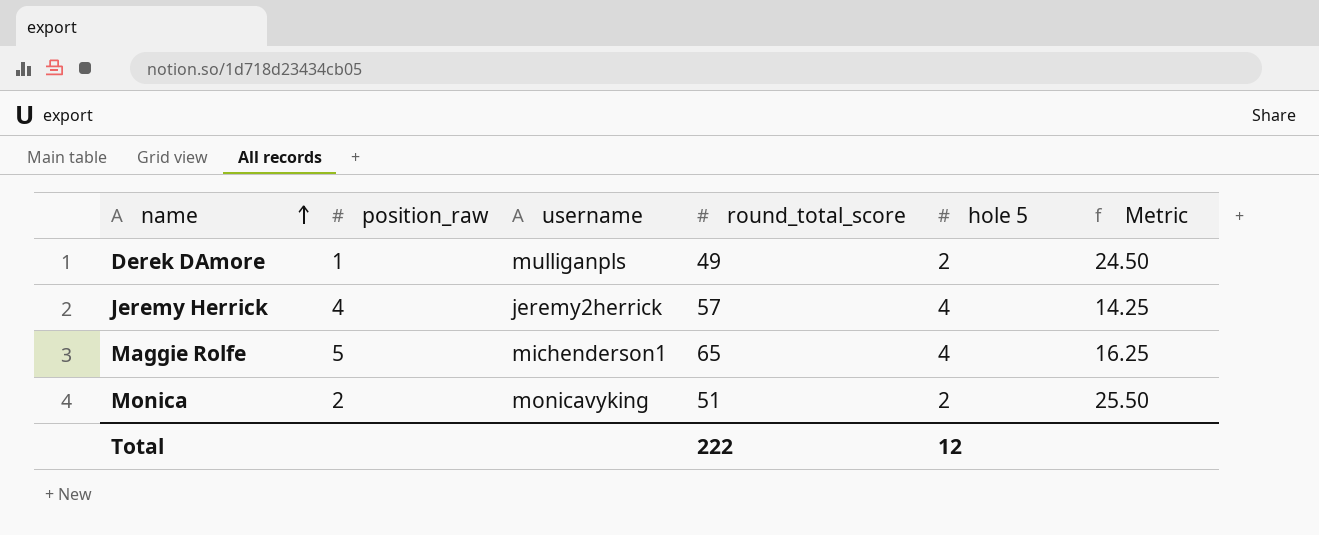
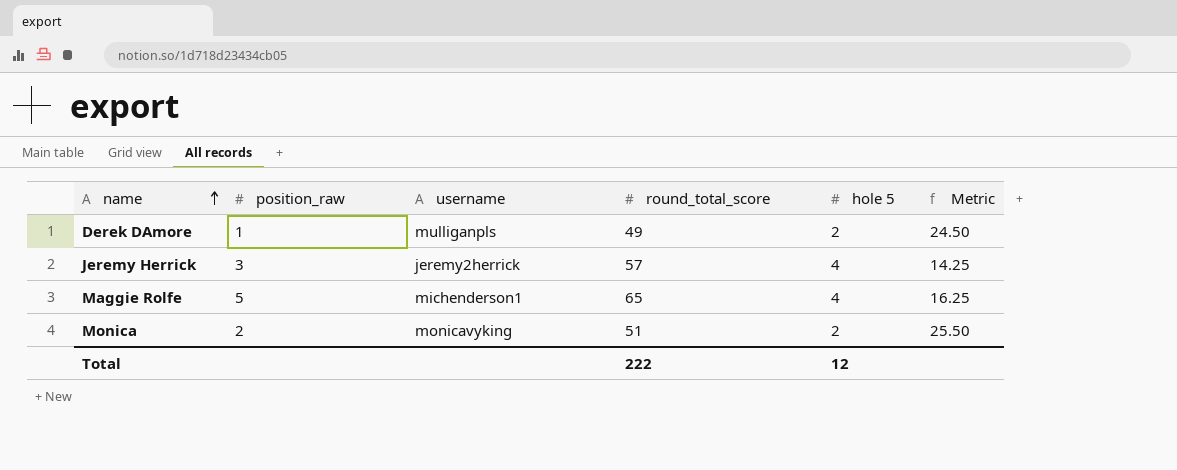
Jeremy Herrick | position_raw: 4 -> 3

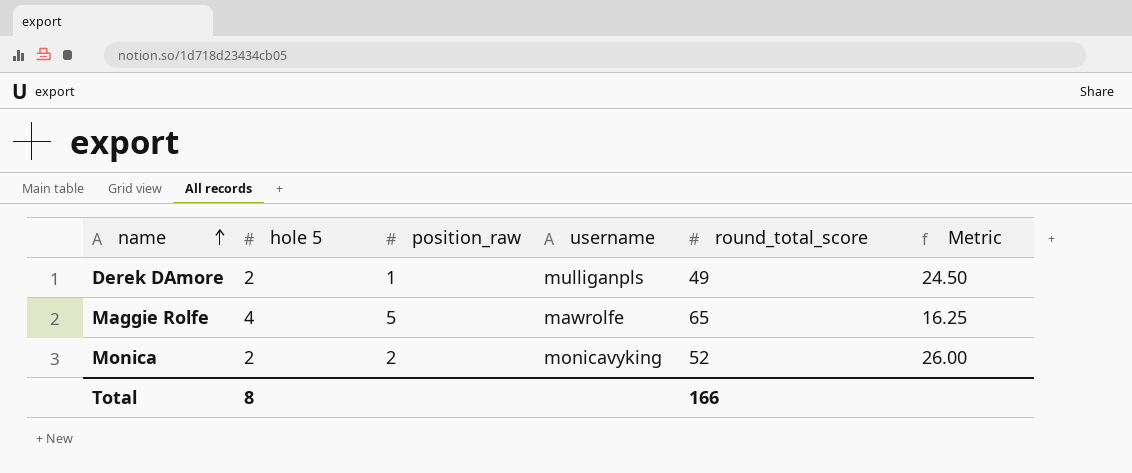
column hole 5 | position: 5 -> 2
row Jeremy Herrick: 3 | jeremy2herrick | 57 | 4 | 14.25 -> none
Maggie Rolfe | username: michenderson1 -> mawrolfe
Monica | round_total_score: 51 -> 52
Monica | Metric: 25.50 -> 26.00
Total | hole 5: 12 -> 8
Total | round_total_score: 222 -> 166

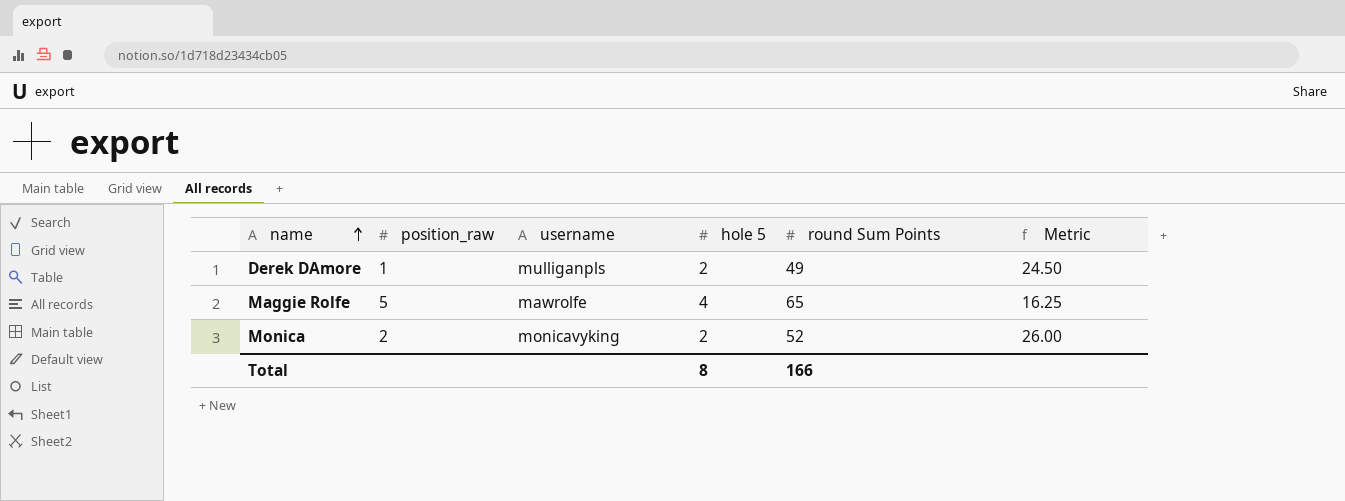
column hole 5 | position: 2 -> 4
column name: round_total_score -> round Sum Points

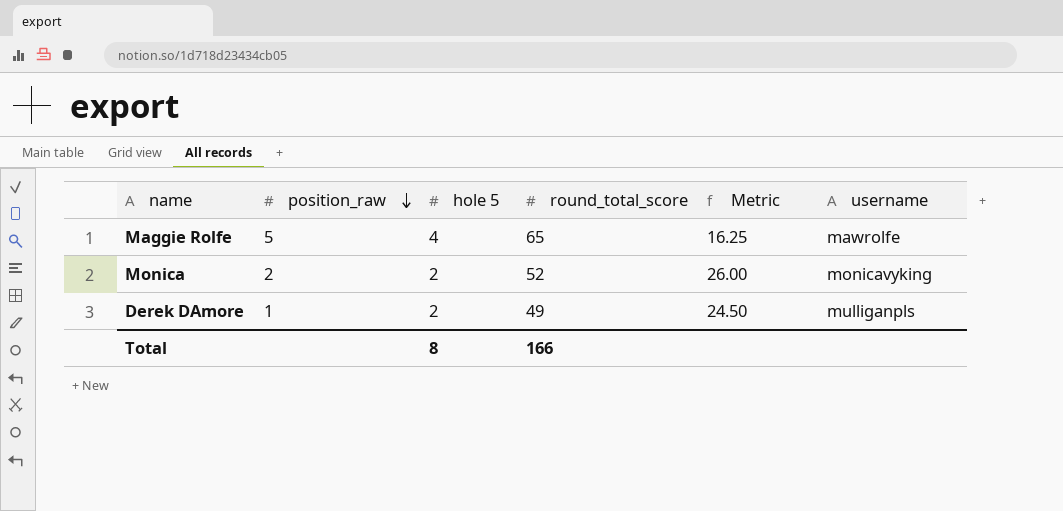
row order: name ascending -> position_raw descending
column name: round Sum Points -> round_total_score
column username | position: 3 -> 6

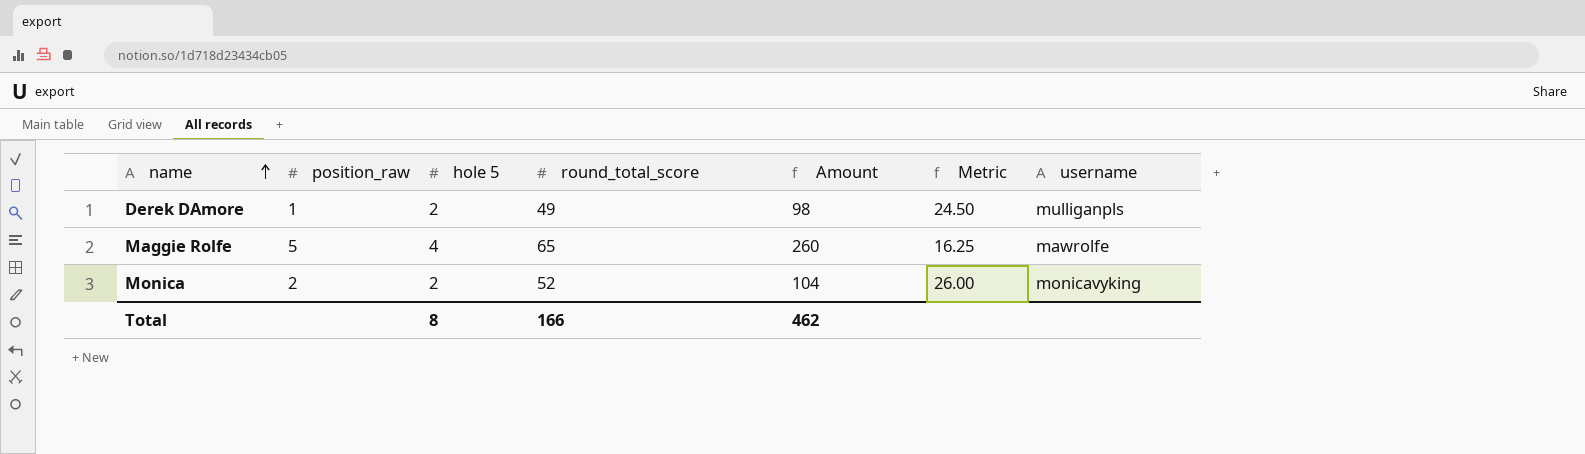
row order: position_raw descending -> name ascending
column Amount | formula: none -> [hole 5] * [round_total_score]

